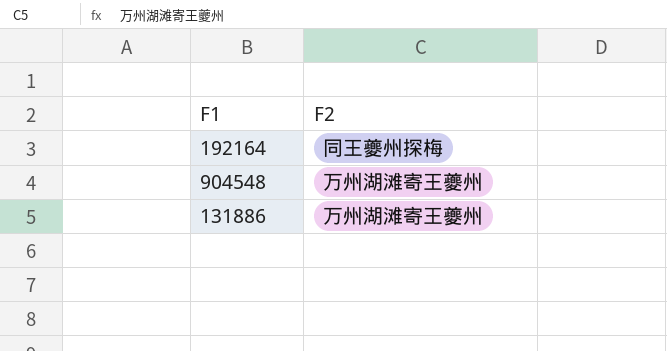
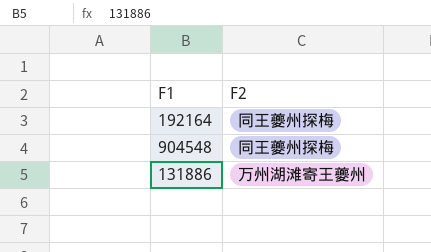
904548 | F2: 万州湖滩寄王夔州 -> 同王夔州探梅

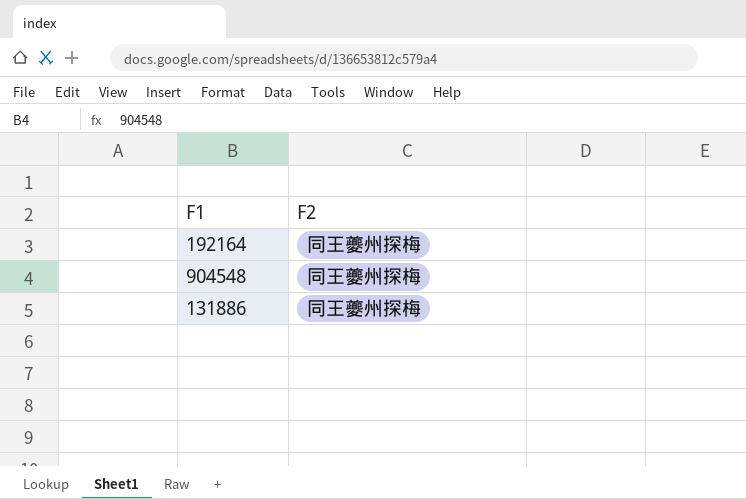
131886 | F2: 万州湖滩寄王夔州 -> 同王夔州探梅

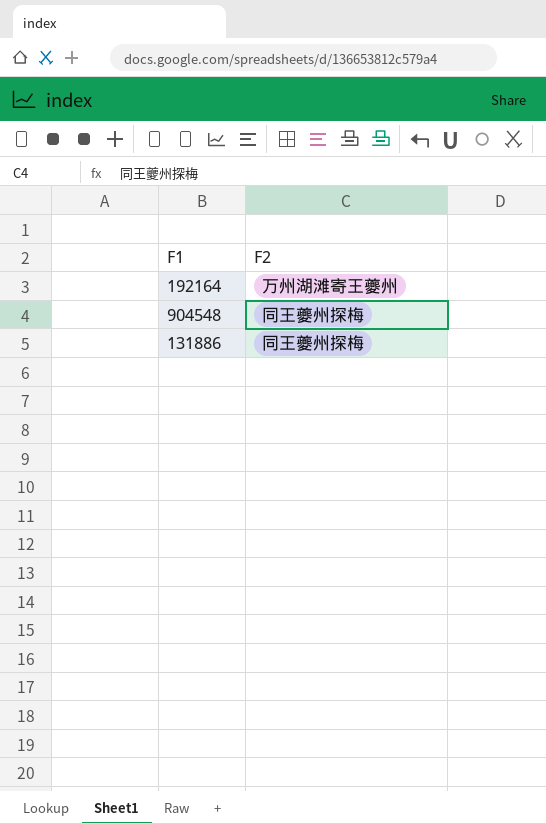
192164 | F2: 同王夔州探梅 -> 万州湖滩寄王夔州

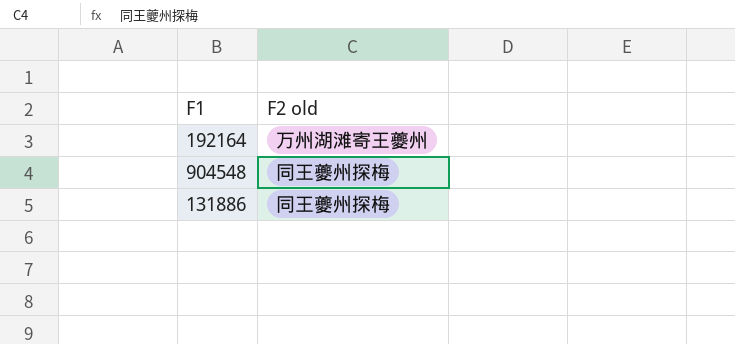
column name: F2 -> F2 old

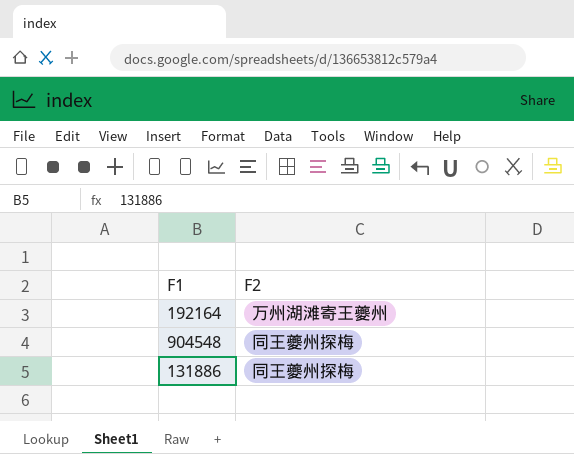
column name: F2 old -> F2

